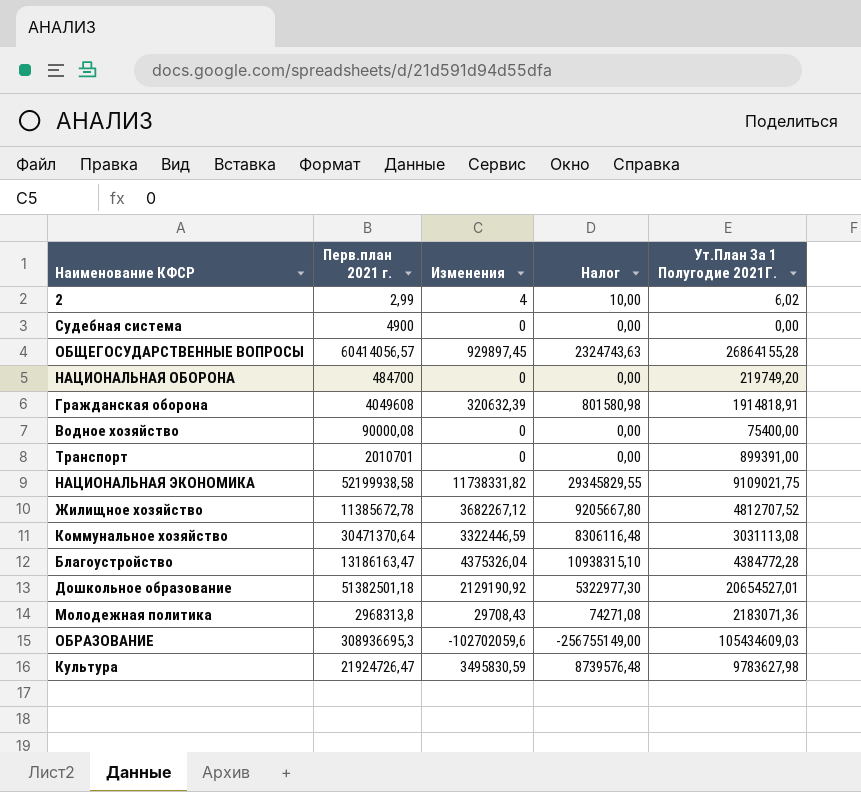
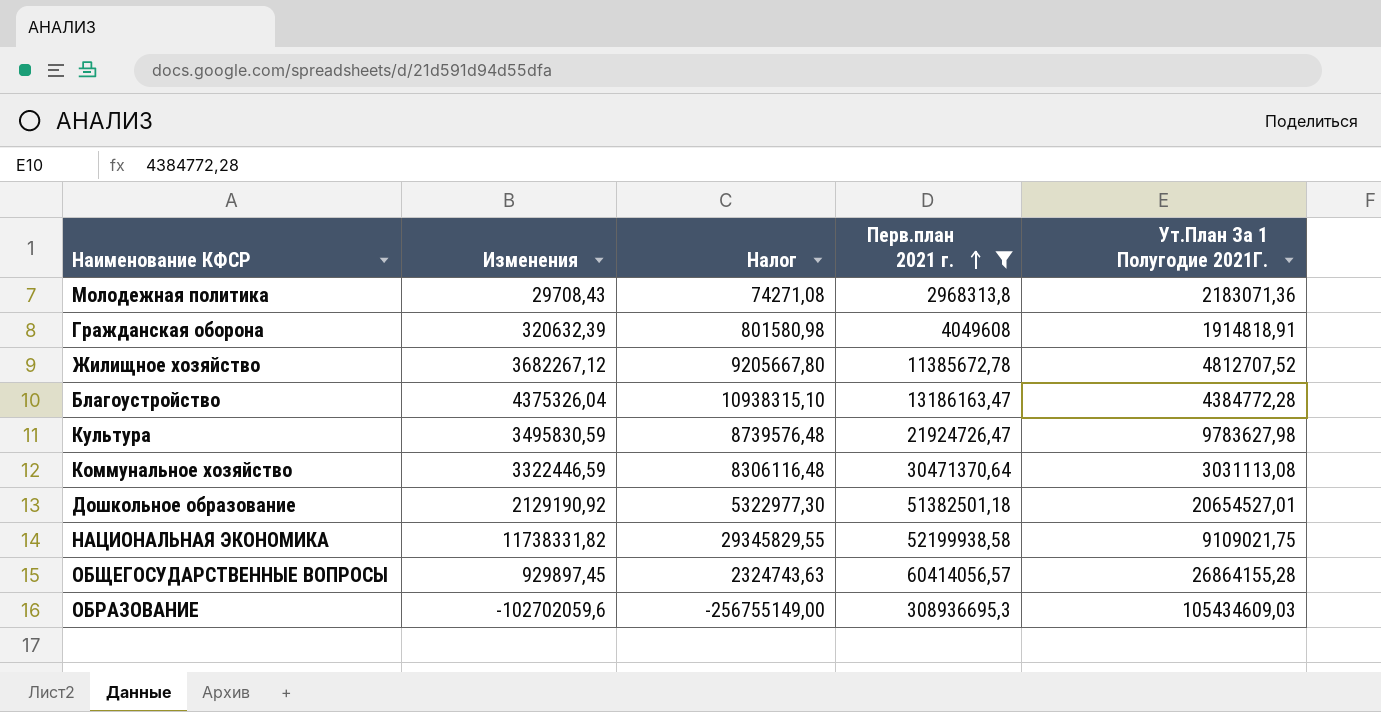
filter: none -> Перв.план 2021 г. >= 2968313,8
row order: none -> Перв.план 2021 г. ascending
column Перв.план 2021 г. | position: 2 -> 4

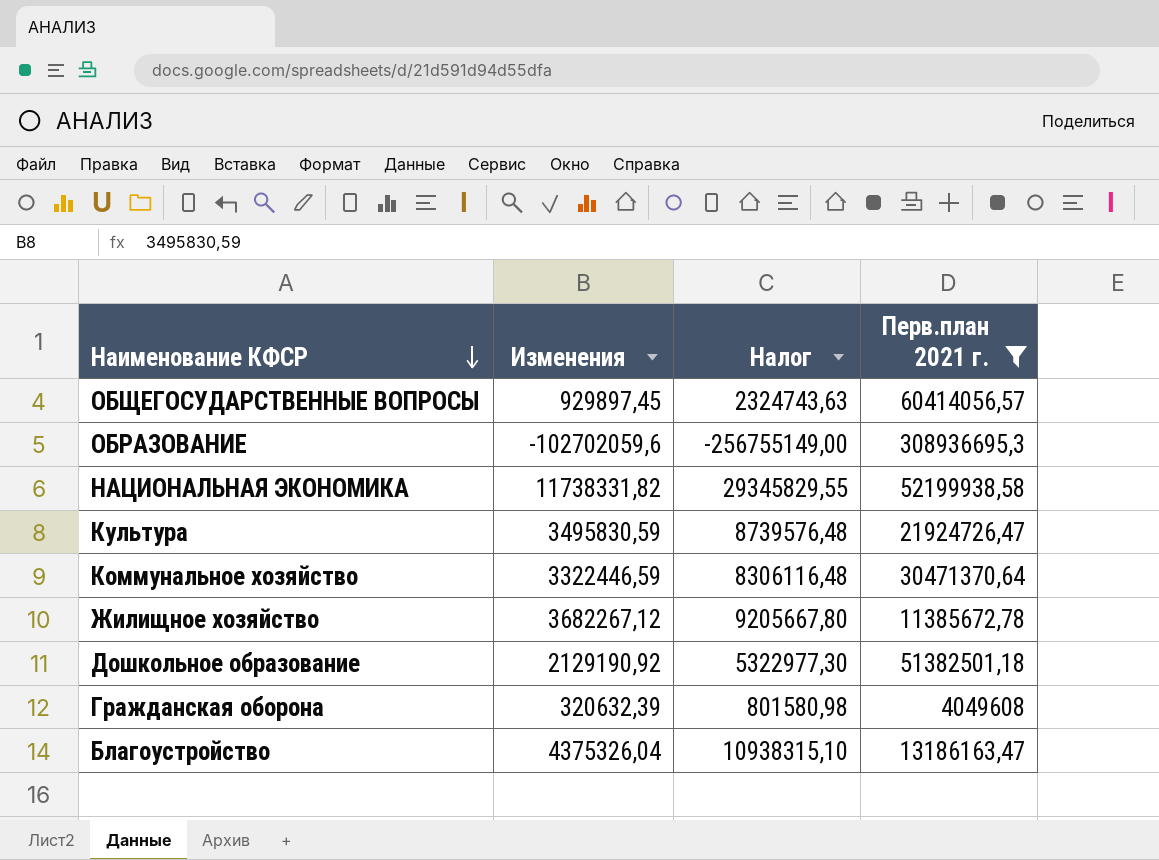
row order: Перв.план 2021 г. ascending -> Наименование КФСР descending
column Ут.План За 1 Полугодие 2021Г. | position: 5 -> none
row Молодежная политика: 29708,43 | 74271,08 | 2968313,8 | 2183071,36 -> none

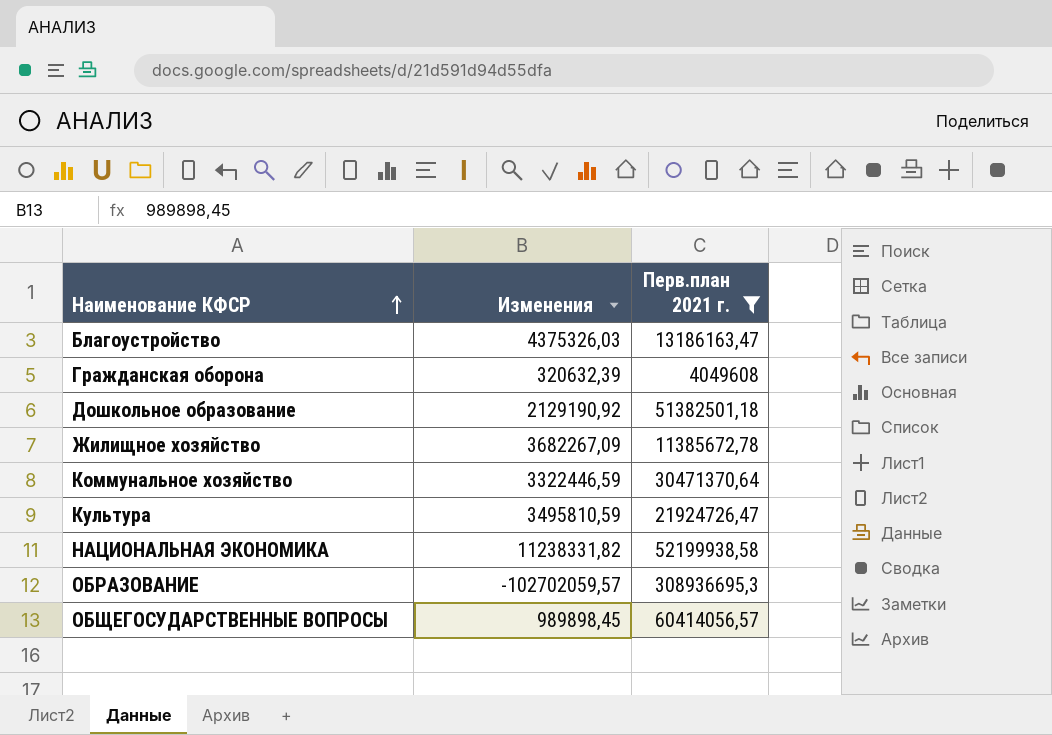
row order: Наименование КФСР descending -> Наименование КФСР ascending
column Налог | formula: [Изменения] * 2,5 -> none
Благоустройство | Изменения: 4375326,04 -> 4375326,03
Жилищное хозяйство | Изменения: 3682267,12 -> 3682267,09
Культура | Изменения: 3495830,59 -> 3495810,59
НАЦИОНАЛЬНАЯ ЭКОНОМИКА | Изменения: 11738331,82 -> 11238331,82
ОБРАЗОВАНИЕ | Изменения: -102702059,6 -> -102702059,57
ОБЩЕГОСУДАРСТВЕННЫЕ ВОПРОСЫ | Изменения: 929897,45 -> 989898,45

